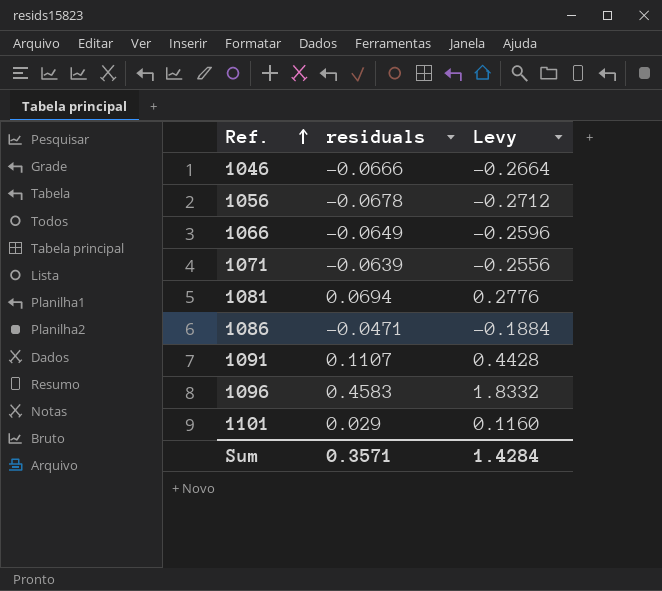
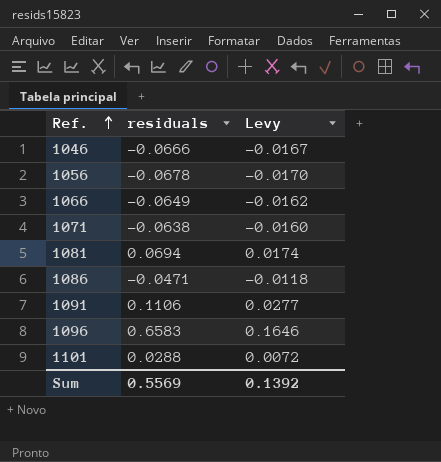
column Levy | formula: [residuals] * 4 -> [residuals] * 0.25
1071 | residuals: -0.0639 -> -0.0638
1091 | residuals: 0.1107 -> 0.1106
1096 | residuals: 0.4583 -> 0.6583
1101 | residuals: 0.029 -> 0.0288
Sum | residuals: 0.3571 -> 0.5569
Sum | Levy: 1.4284 -> 0.1392

